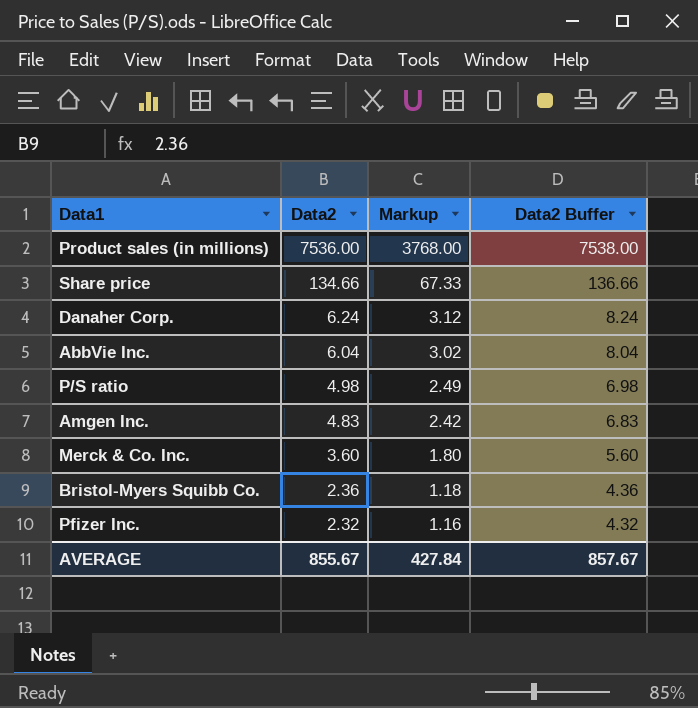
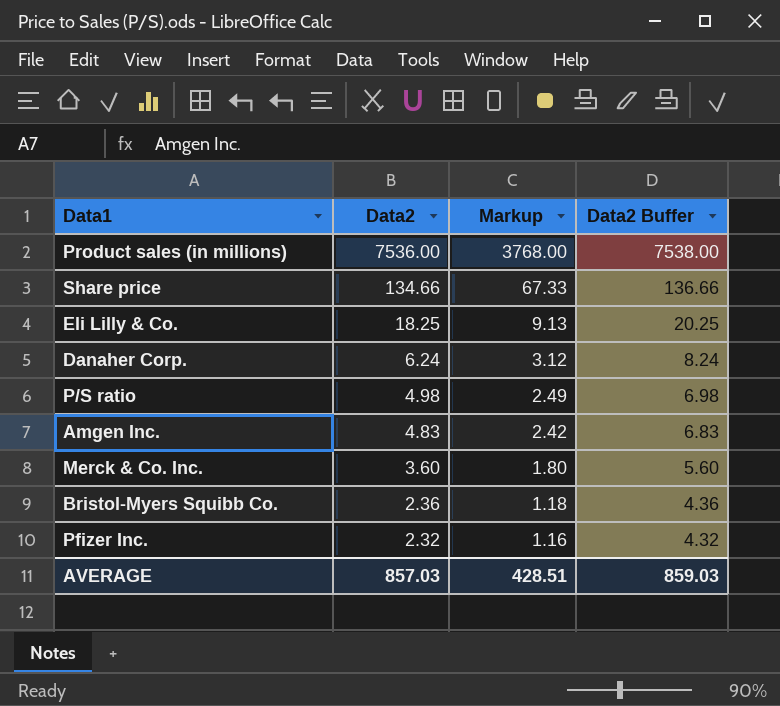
row AbbVie Inc.: 6.04 | 3.02 | 8.04 -> none
row Eli Lilly & Co.: none -> 18.25 | 9.13 | 20.25
AVERAGE | Data2: 855.67 -> 857.03
AVERAGE | Markup: 427.84 -> 428.51
AVERAGE | Data2 Buffer: 857.67 -> 859.03

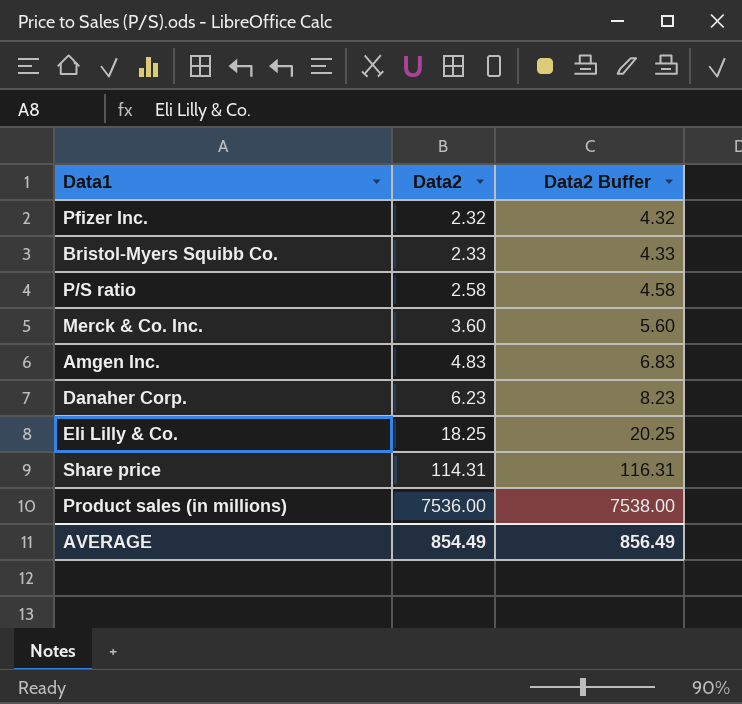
row order: Data2 descending -> Data2 ascending
column Markup | formula: [Data2] * 0.5 -> none
Bristol-Myers Squibb Co. | Data2: 2.36 -> 2.33
Bristol-Myers Squibb Co. | Data2 Buffer: 4.36 -> 4.33
P/S ratio | Data2: 4.98 -> 2.58
P/S ratio | Data2 Buffer: 6.98 -> 4.58
Danaher Corp. | Data2: 6.24 -> 6.23
Danaher Corp. | Data2 Buffer: 8.24 -> 8.23
Share price | Data2: 134.66 -> 114.31
Share price | Data2 Buffer: 136.66 -> 116.31
AVERAGE | Data2: 857.03 -> 854.49
AVERAGE | Data2 Buffer: 859.03 -> 856.49

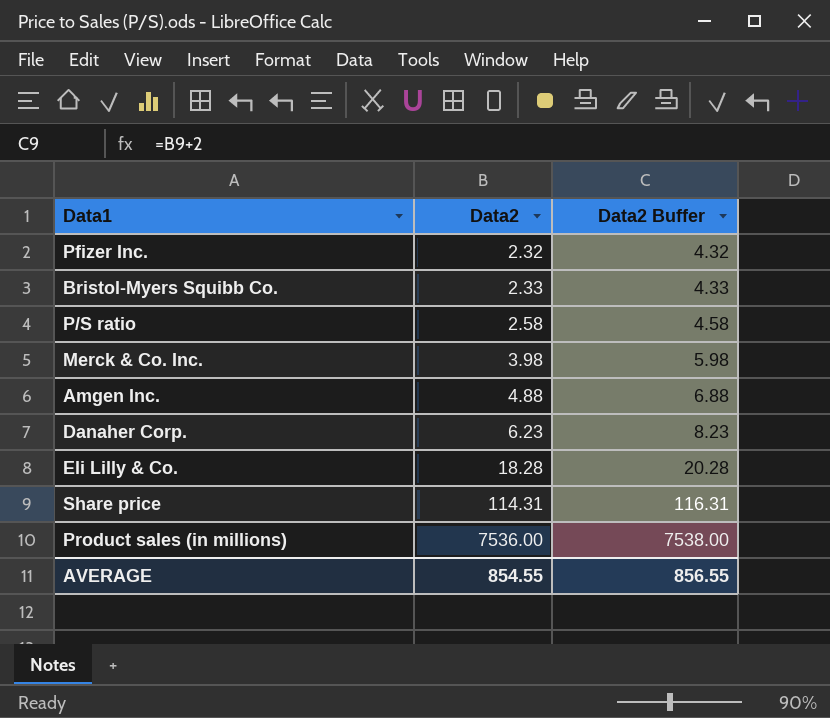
Merck & Co. Inc. | Data2: 3.60 -> 3.98
Merck & Co. Inc. | Data2 Buffer: 5.60 -> 5.98
Amgen Inc. | Data2: 4.83 -> 4.88
Amgen Inc. | Data2 Buffer: 6.83 -> 6.88
Eli Lilly & Co. | Data2: 18.25 -> 18.28
Eli Lilly & Co. | Data2 Buffer: 20.25 -> 20.28
AVERAGE | Data2: 854.49 -> 854.55
AVERAGE | Data2 Buffer: 856.49 -> 856.55

